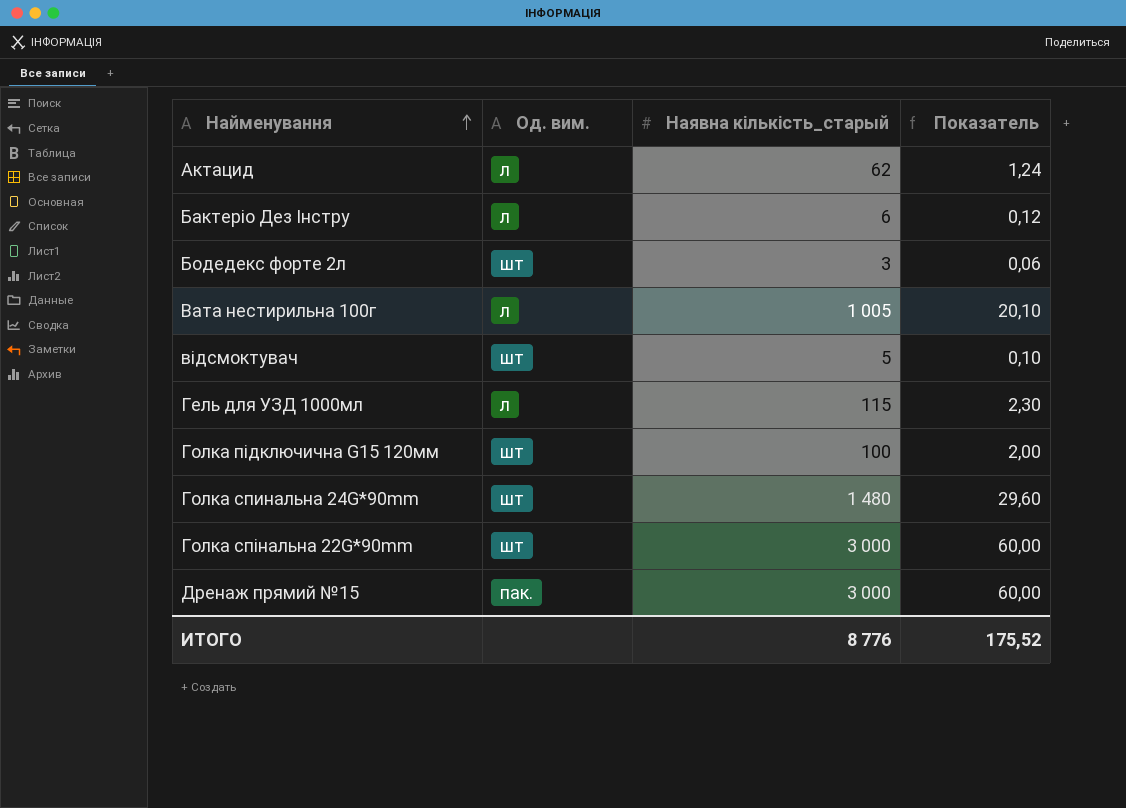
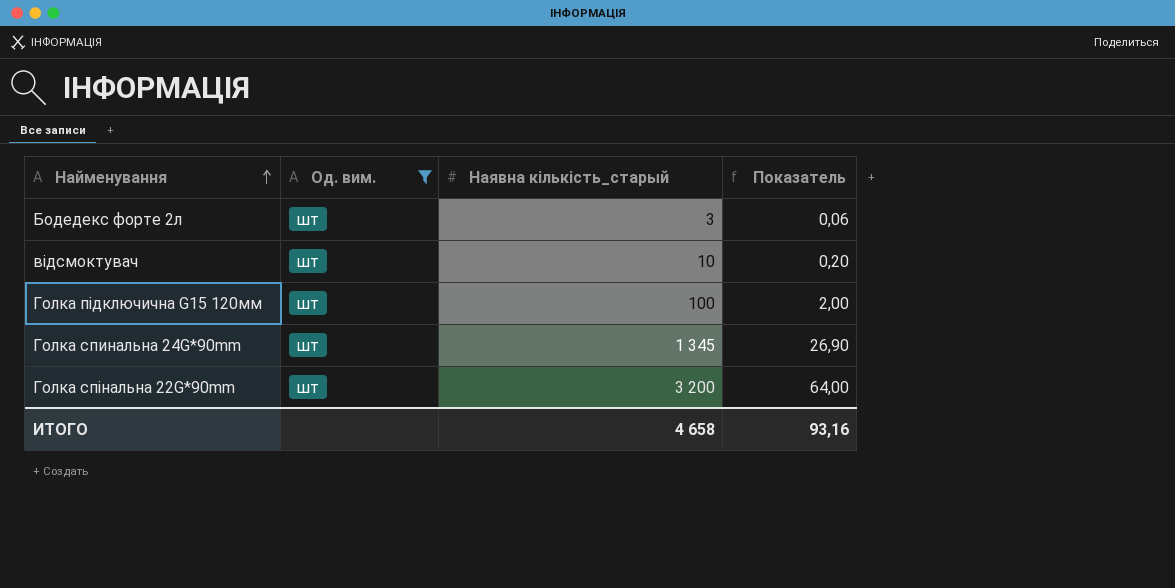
filter: none -> Од. вим. = шт
відсмоктувач | Наявна кількість_старый: 5 -> 10
відсмоктувач | Показатель: 0,10 -> 0,20
Голка спинальна 24G*90mm | Наявна кількість_старый: 1 480 -> 1 345
Голка спинальна 24G*90mm | Показатель: 29,60 -> 26,90
Голка спінальна 22G*90mm | Наявна кількість_старый: 3 000 -> 3 200
Голка спінальна 22G*90mm | Показатель: 60,00 -> 64,00
ИТОГО | Наявна кількість_старый: 8 776 -> 4 658
ИТОГО | Показатель: 175,52 -> 93,16

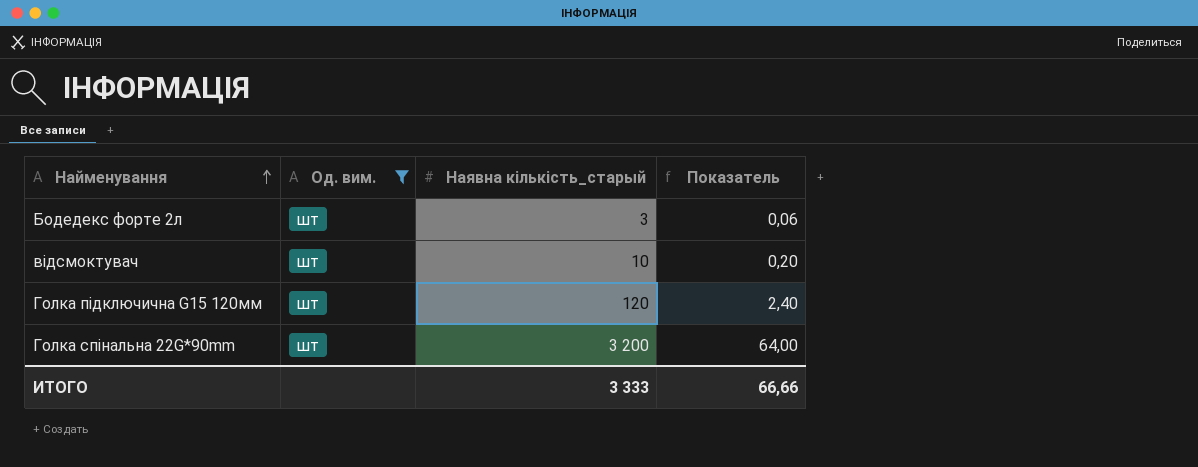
row Голка спинальна 24G*90mm: шт | 1 345 | 26,90 -> none
Голка підключична G15 120мм | Наявна кількість_старый: 100 -> 120
Голка підключична G15 120мм | Показатель: 2,00 -> 2,40
ИТОГО | Наявна кількість_старый: 4 658 -> 3 333
ИТОГО | Показатель: 93,16 -> 66,66

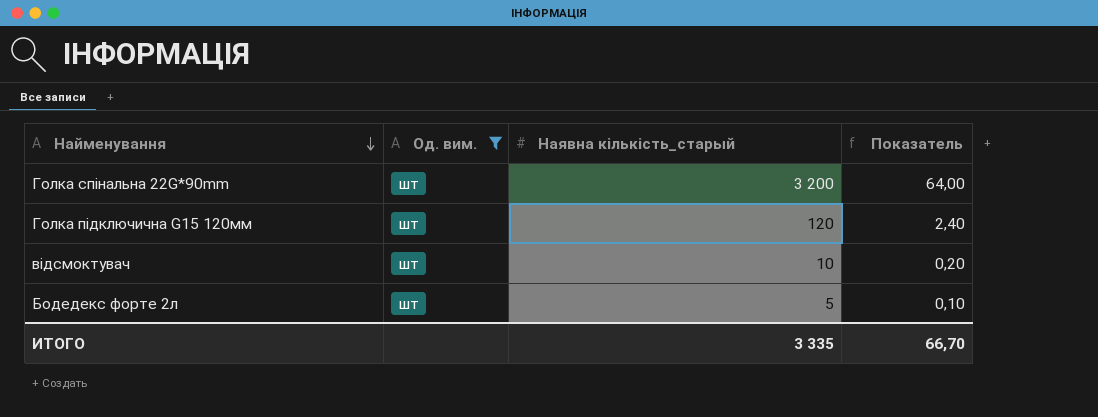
row order: Найменування ascending -> Найменування descending
Бодедекс форте 2л | Наявна кількість_старый: 3 -> 5
Бодедекс форте 2л | Показатель: 0,06 -> 0,10
ИТОГО | Наявна кількість_старый: 3 333 -> 3 335
ИТОГО | Показатель: 66,66 -> 66,70

